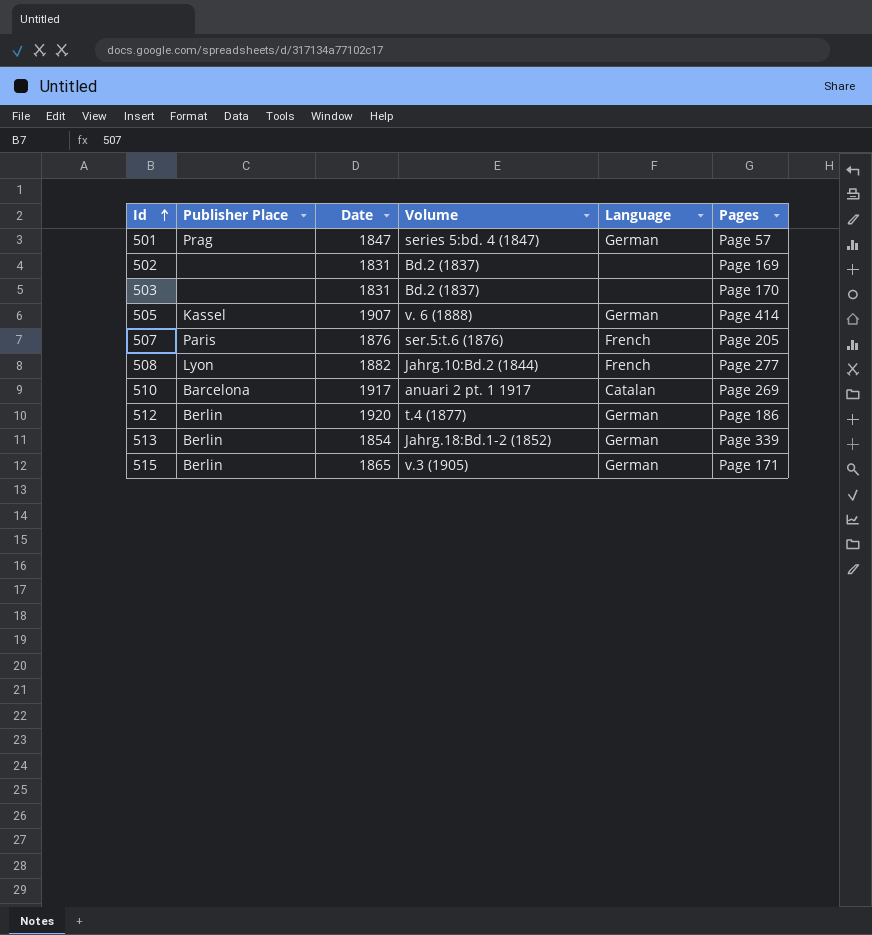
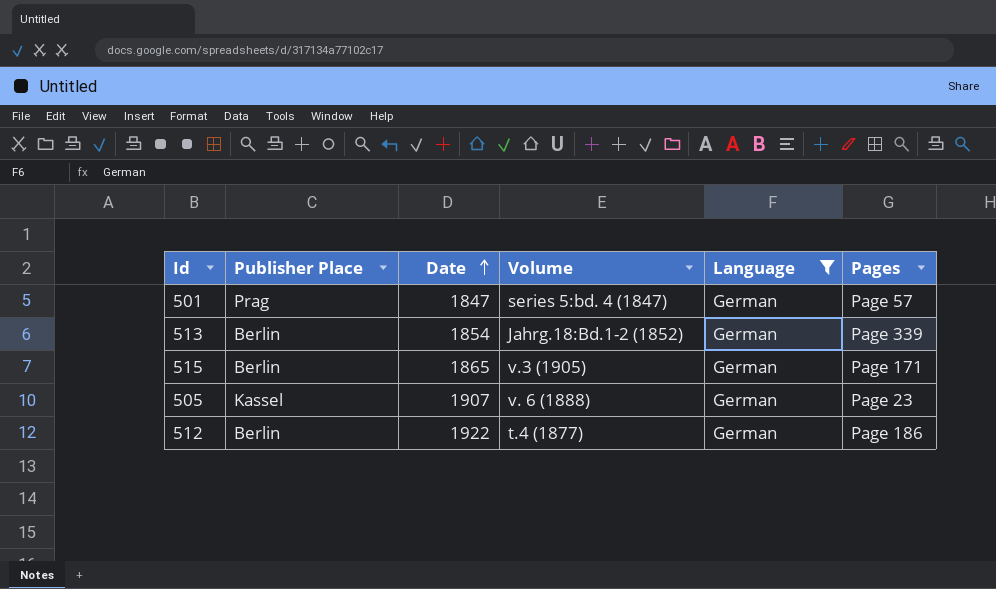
filter: none -> Language = German
row order: Id ascending -> Date ascending
505 | Pages: Page 414 -> Page 23
512 | Date: 1920 -> 1922

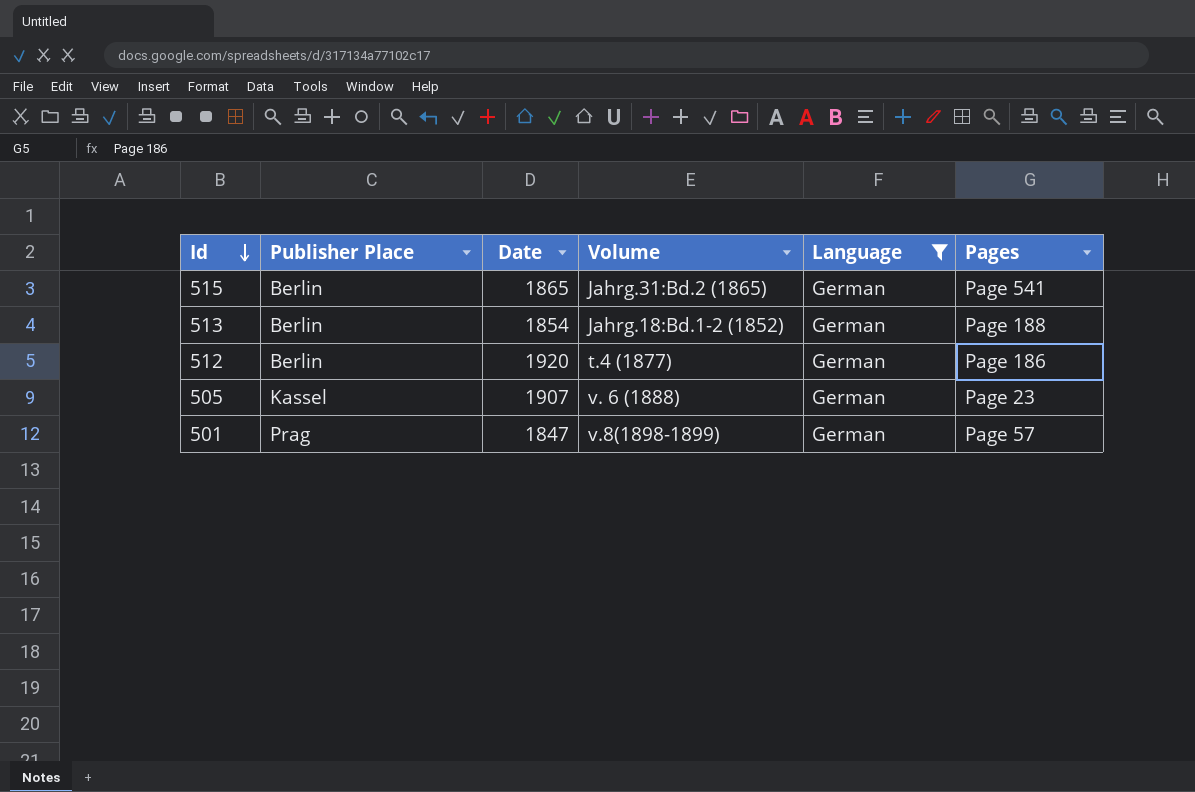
row order: Date ascending -> Id descending
515 | Volume: v.3 (1905) -> Jahrg.31:Bd.2 (1865)
515 | Pages: Page 171 -> Page 541
513 | Pages: Page 339 -> Page 188
512 | Date: 1922 -> 1920
501 | Volume: series 5:bd. 4 (1847) -> v.8(1898-1899)

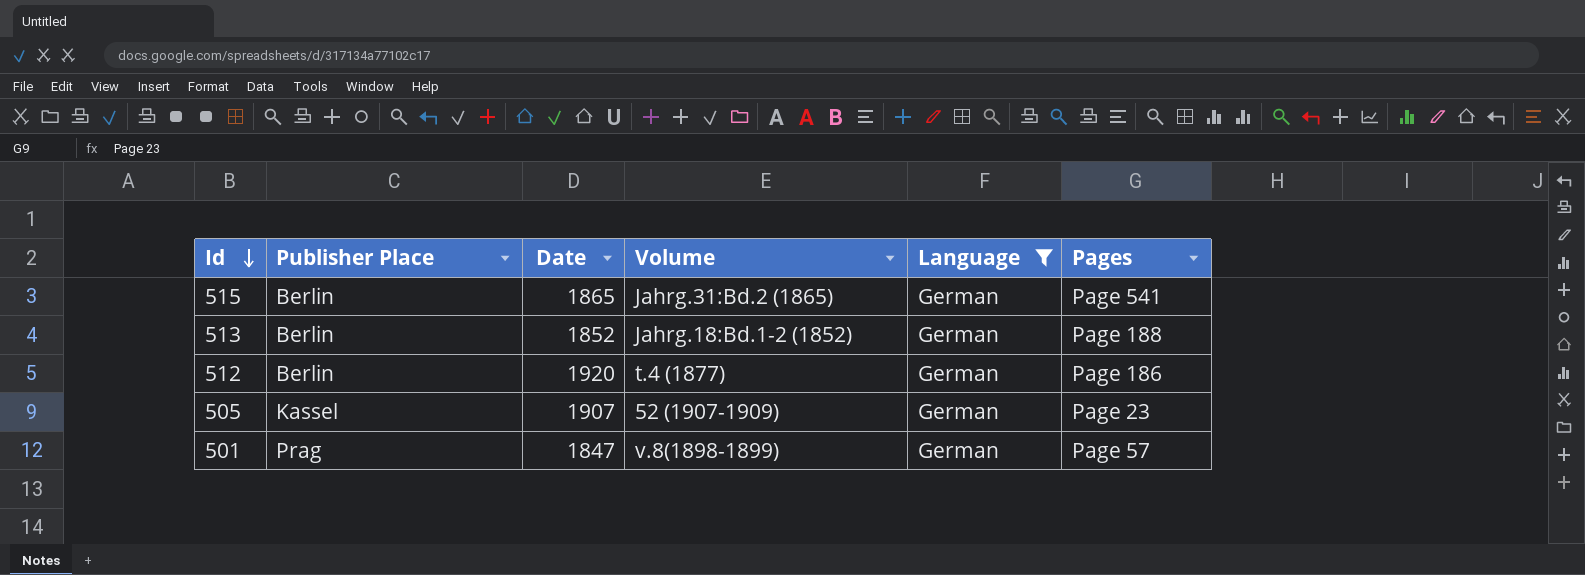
513 | Date: 1854 -> 1852
505 | Volume: v. 6 (1888) -> 52 (1907-1909)

